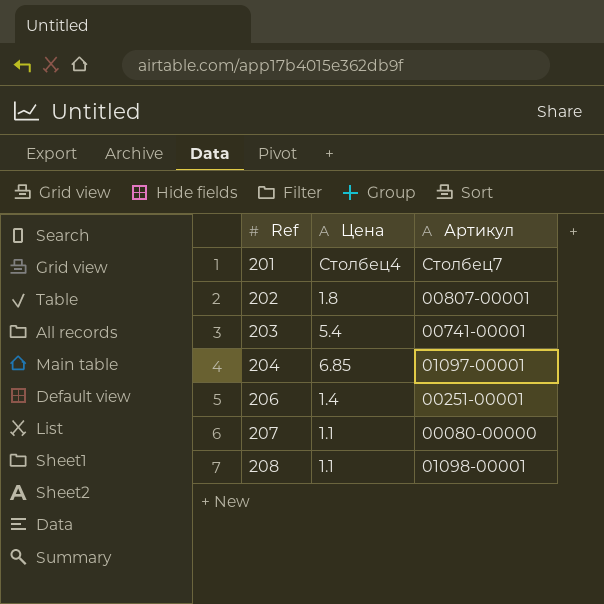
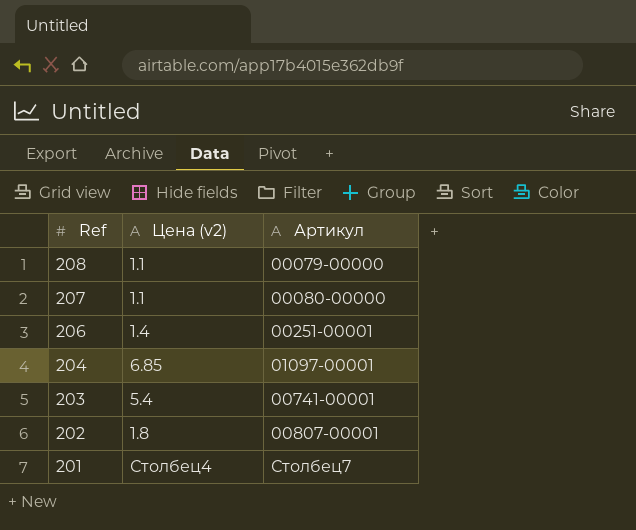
row order: Ref ascending -> Ref descending
column name: Цена -> Цена (v2)
208 | Артикул: 01098-00001 -> 00079-00000

